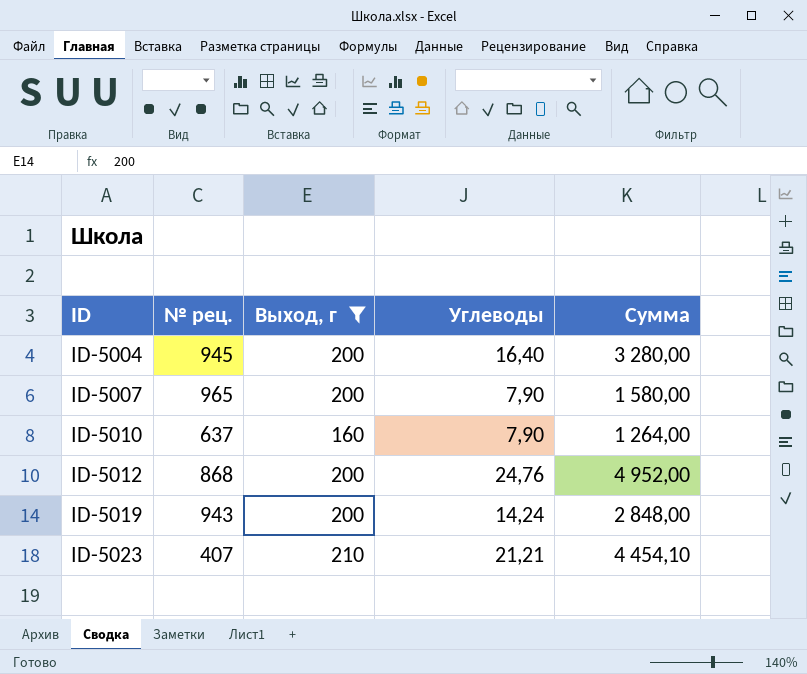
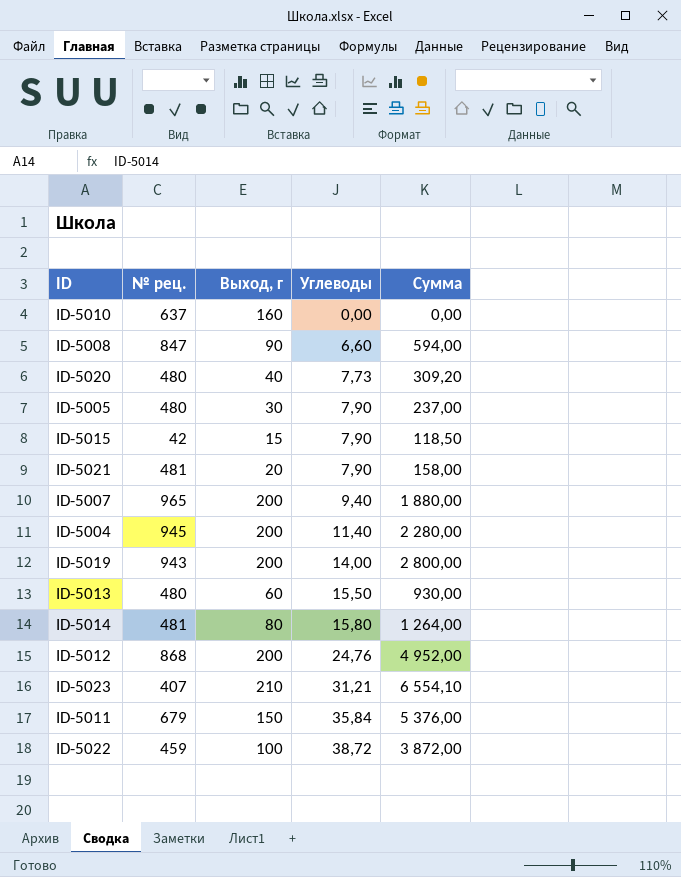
filter: Выход, г >= 160 -> none
row order: ID ascending -> Углеводы ascending
ID-5010 | Углеводы: 7,90 -> 0,00
ID-5010 | Сумма: 1 264,00 -> 0,00
ID-5007 | Углеводы: 7,90 -> 9,40
ID-5007 | Сумма: 1 580,00 -> 1 880,00
ID-5004 | Углеводы: 16,40 -> 11,40
ID-5004 | Сумма: 3 280,00 -> 2 280,00
ID-5019 | Углеводы: 14,24 -> 14,00
ID-5019 | Сумма: 2 848,00 -> 2 800,00
ID-5023 | Углеводы: 21,21 -> 31,21
ID-5023 | Сумма: 4 454,10 -> 6 554,10

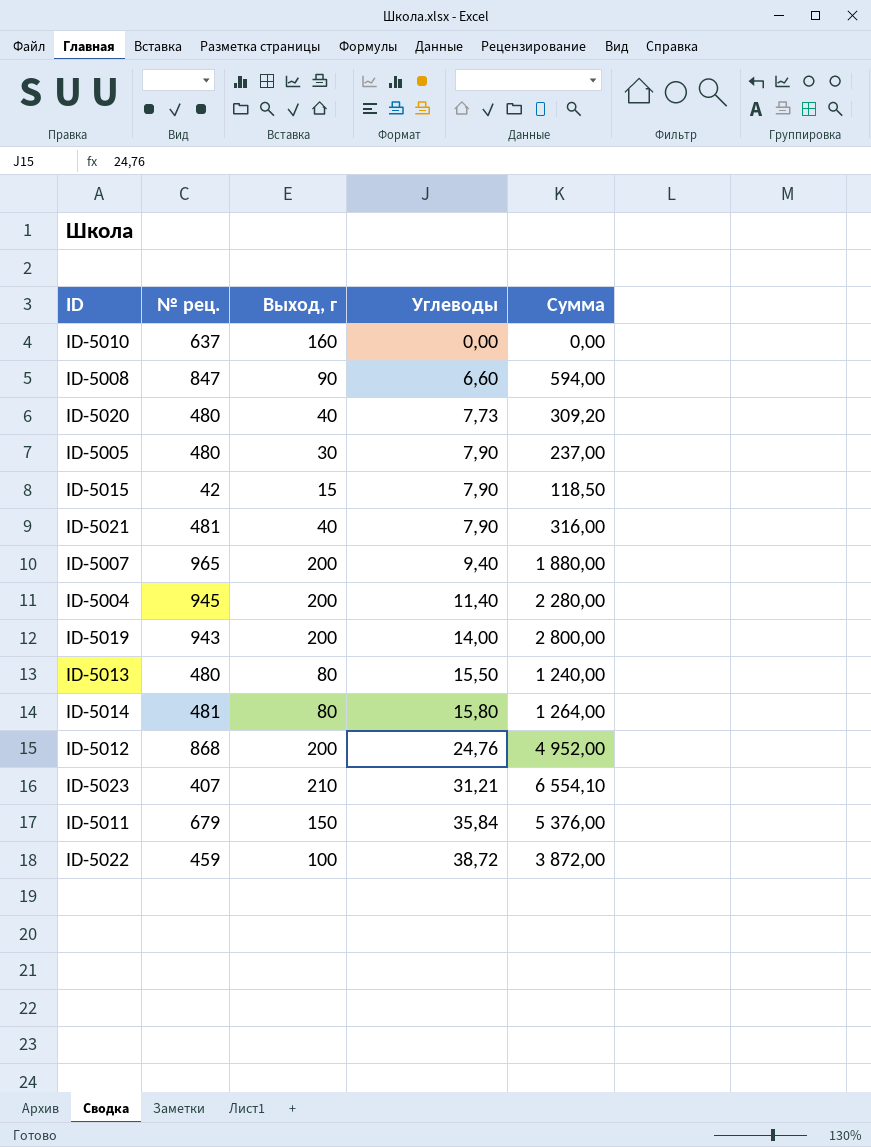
ID-5021 | Выход, г: 20 -> 40
ID-5021 | Сумма: 158,00 -> 316,00
ID-5013 | Выход, г: 60 -> 80
ID-5013 | Сумма: 930,00 -> 1 240,00

